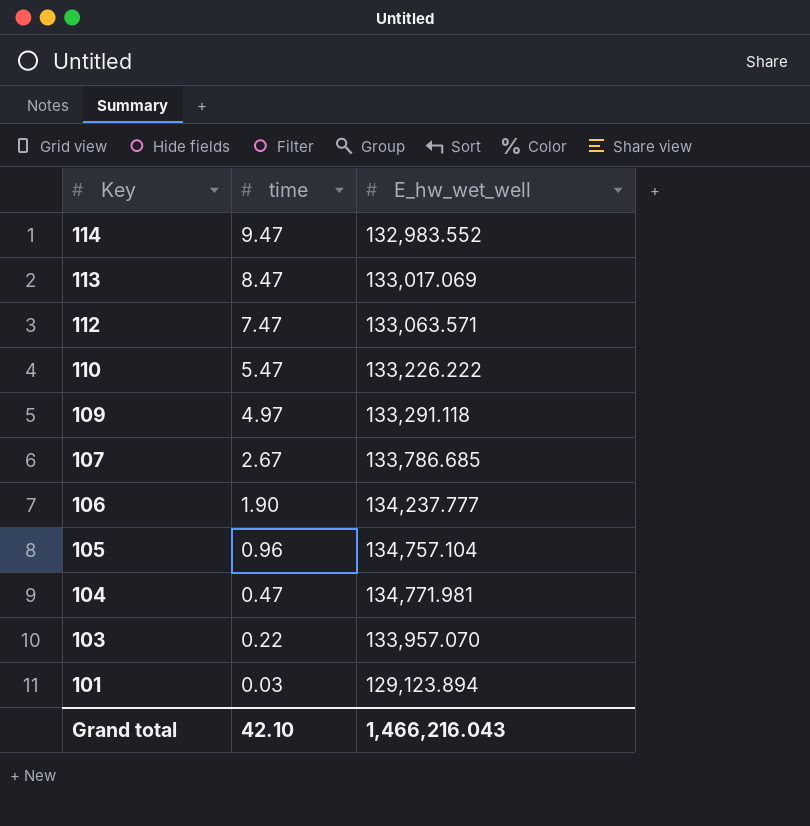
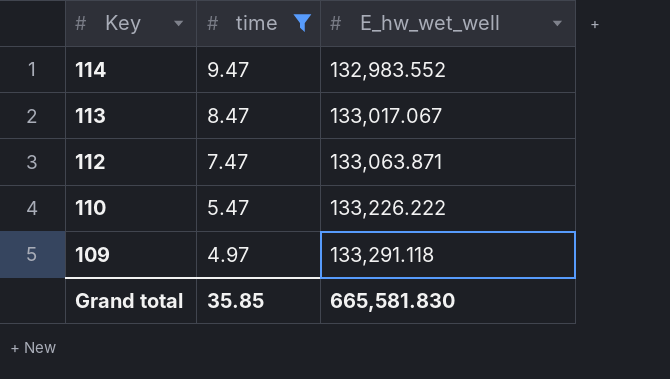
filter: none -> time >= 4.97
113 | E_hw_wet_well: 133,017.069 -> 133,017.067
112 | E_hw_wet_well: 133,063.571 -> 133,063.871
Grand total | time: 42.10 -> 35.85
Grand total | E_hw_wet_well: 1,466,216.043 -> 665,581.830

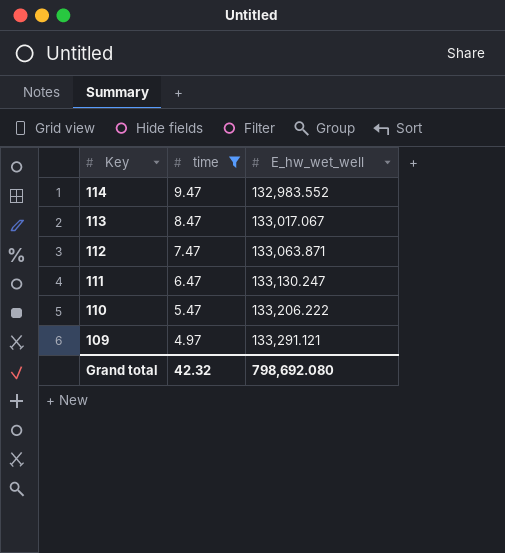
row 111: none -> 6.47 | 133,130.247
110 | E_hw_wet_well: 133,226.222 -> 133,206.222
109 | E_hw_wet_well: 133,291.118 -> 133,291.121
Grand total | time: 35.85 -> 42.32
Grand total | E_hw_wet_well: 665,581.830 -> 798,692.080

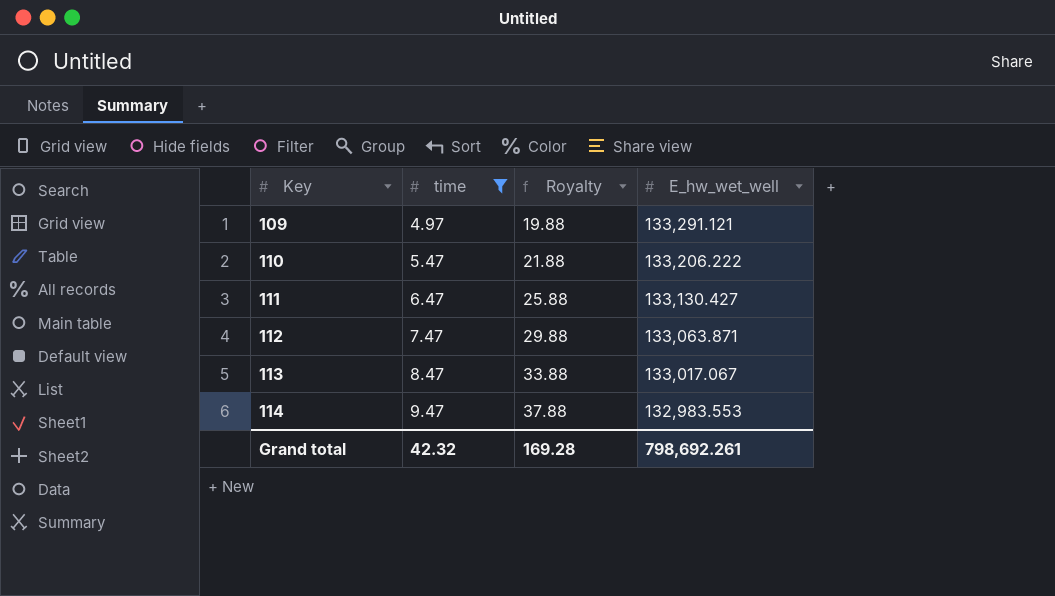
row order: Key descending -> Key ascending
column Royalty | formula: none -> [time] * 4
111 | E_hw_wet_well: 133,130.247 -> 133,130.427
114 | E_hw_wet_well: 132,983.552 -> 132,983.553
Grand total | E_hw_wet_well: 798,692.080 -> 798,692.261

